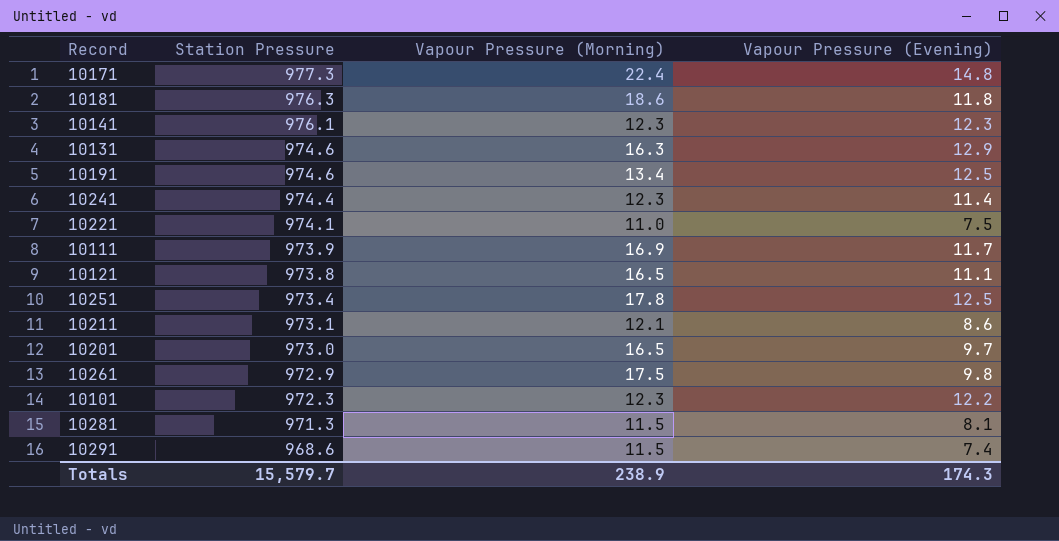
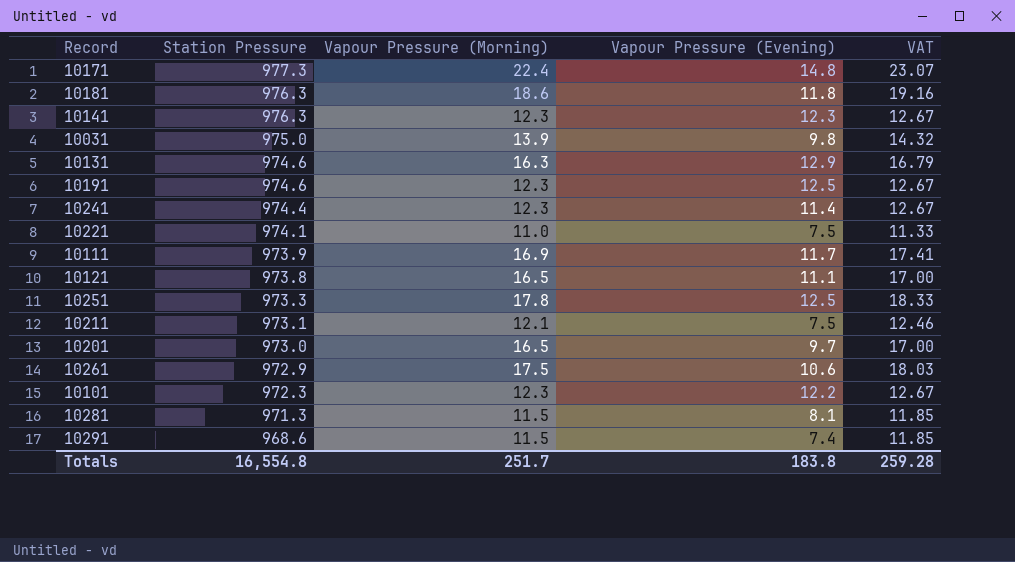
column VAT | formula: none -> [Vapour Pressure (Morning)] * 1.03
10141 | Station Pressure: 976.1 -> 976.3
row 10031: none -> 975.0 | 13.9 | 9.8 | 14.32
10191 | Vapour Pressure (Morning): 13.4 -> 12.3
10251 | Station Pressure: 973.4 -> 973.3
10211 | Vapour Pressure (Evening): 8.6 -> 7.5
10261 | Vapour Pressure (Evening): 9.8 -> 10.6
Totals | Station Pressure: 15,579.7 -> 16,554.8
Totals | Vapour Pressure (Morning): 238.9 -> 251.7
Totals | Vapour Pressure (Evening): 174.3 -> 183.8

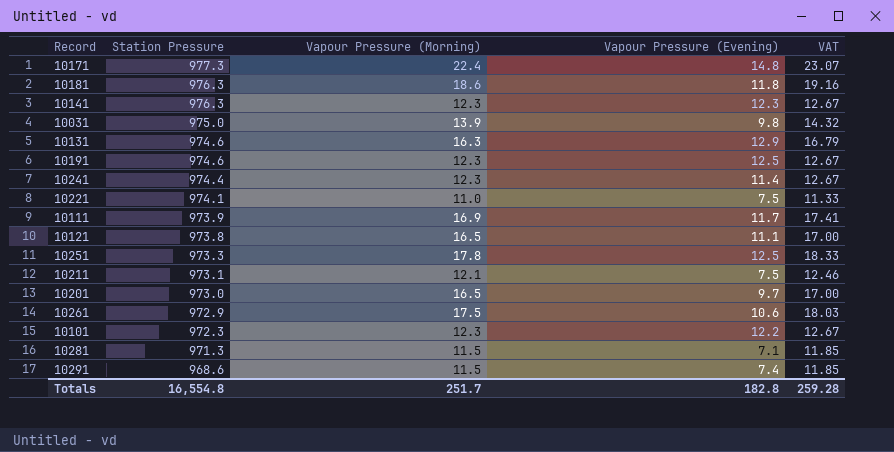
10281 | Vapour Pressure (Evening): 8.1 -> 7.1
Totals | Vapour Pressure (Evening): 183.8 -> 182.8

